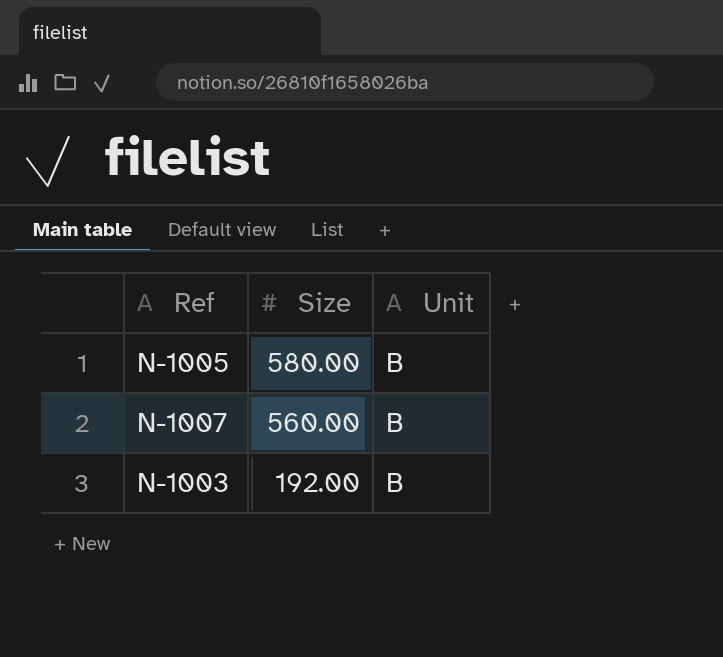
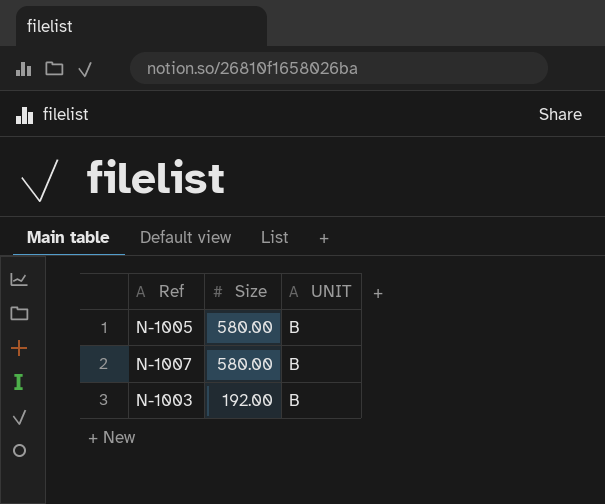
column name: Unit -> UNIT
N-1007 | Size: 560.00 -> 580.00

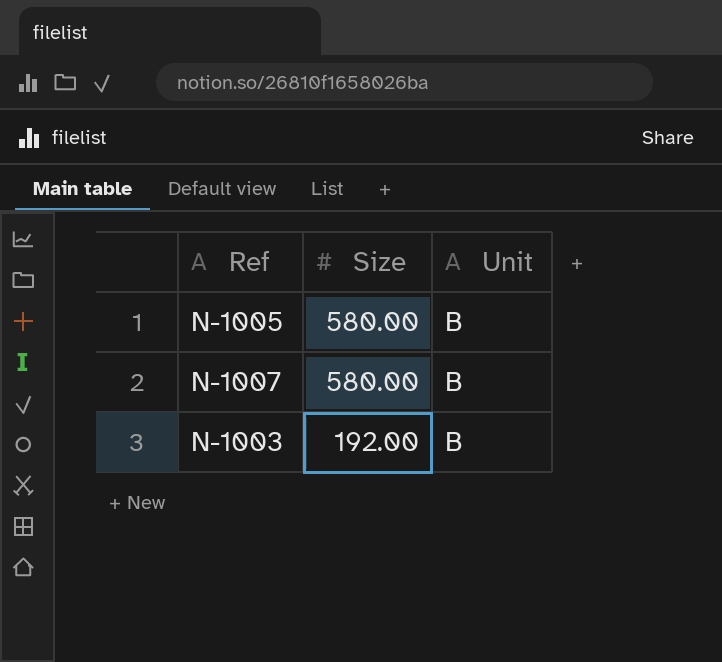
column name: UNIT -> Unit

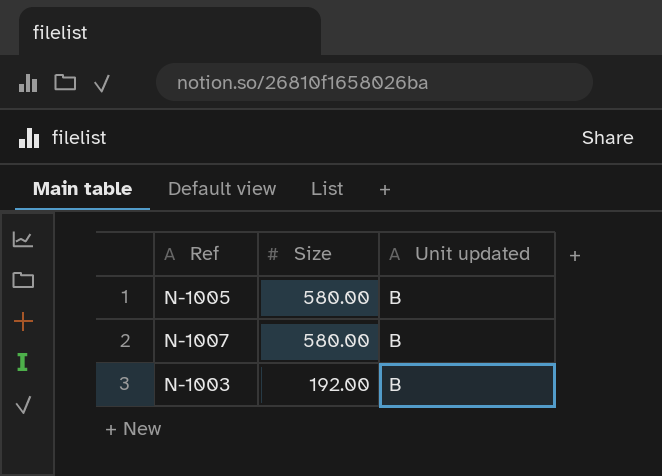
column name: Unit -> Unit updated

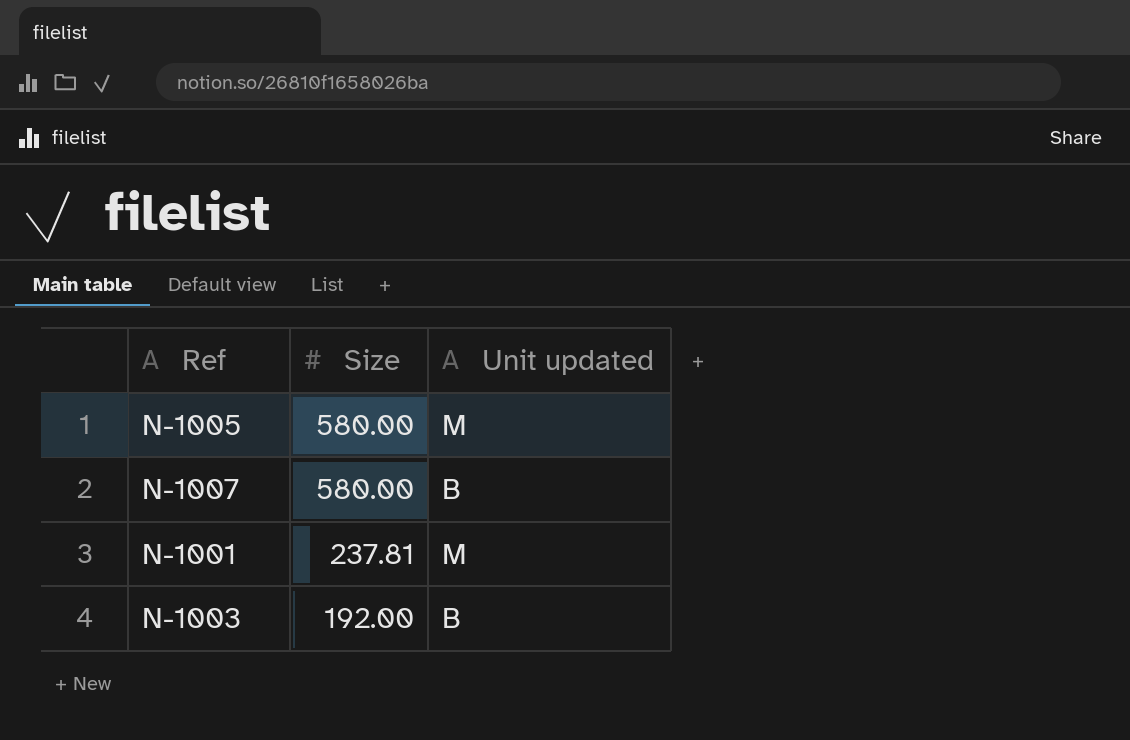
N-1005 | Unit updated: B -> M
row N-1001: none -> 237.81 | M

